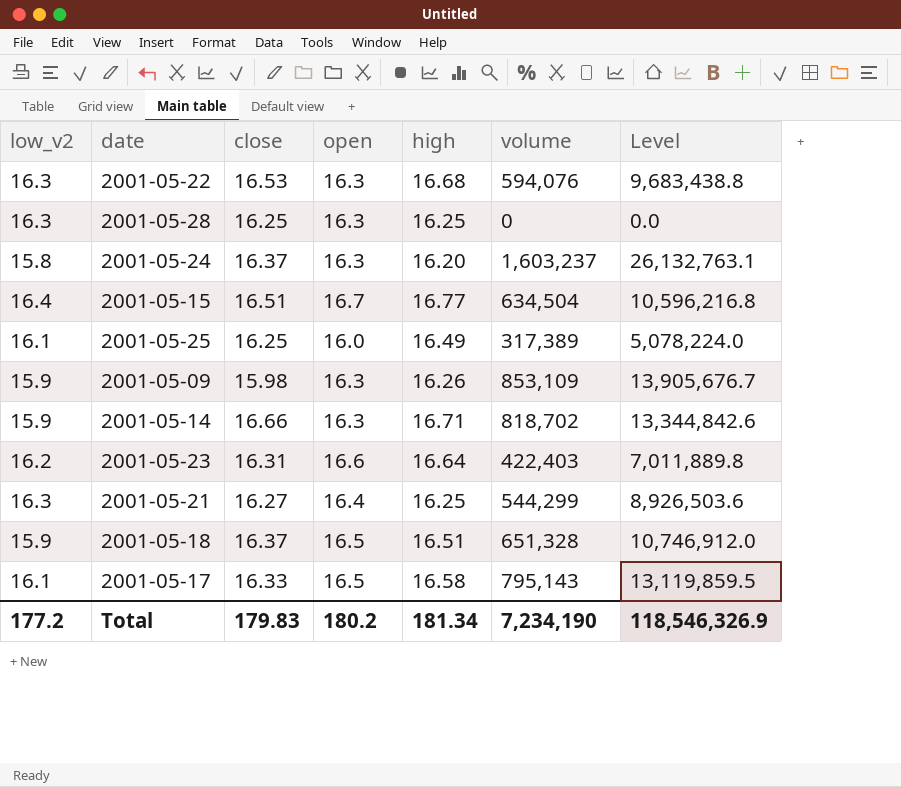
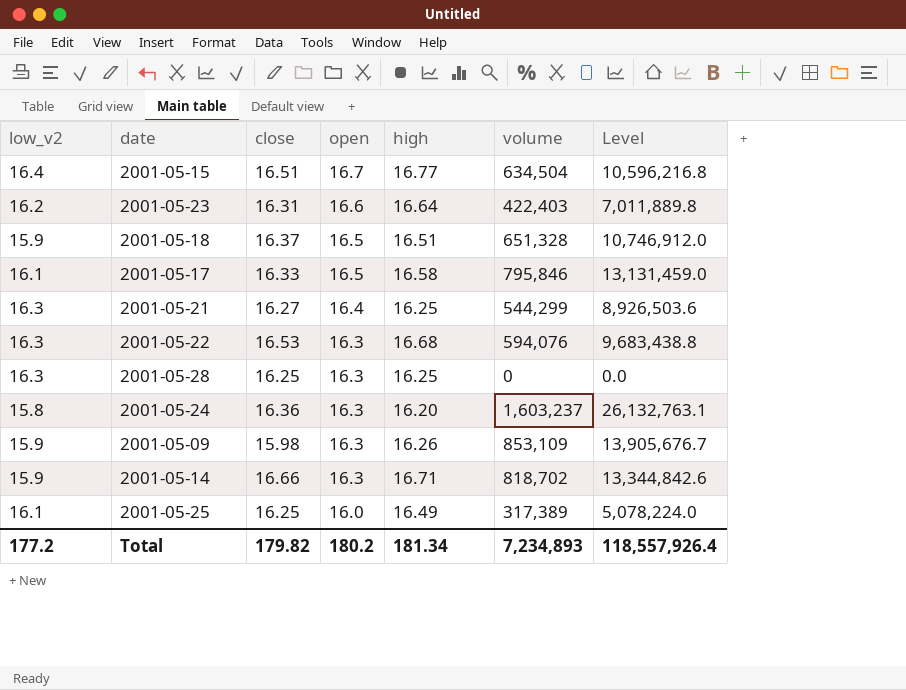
row order: none -> open descending
2001-05-17 | volume: 795,143 -> 795,846
2001-05-17 | Level: 13,119,859.5 -> 13,131,459.0
2001-05-24 | close: 16.37 -> 16.36
Total | close: 179.83 -> 179.82
Total | volume: 7,234,190 -> 7,234,893
Total | Level: 118,546,326.9 -> 118,557,926.4

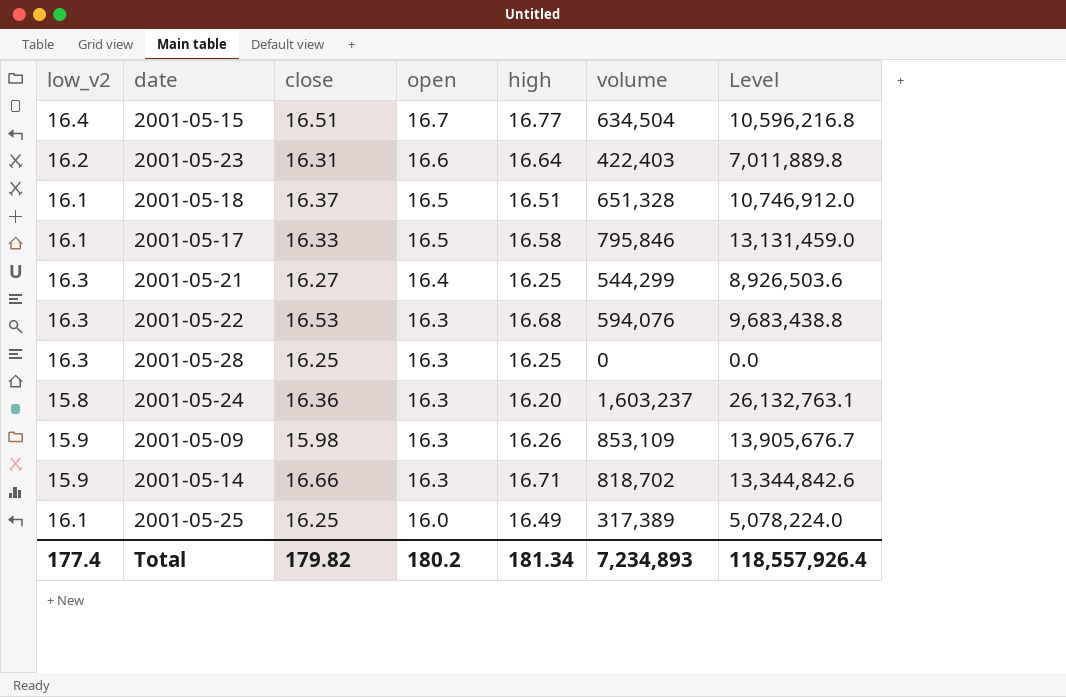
2001-05-18 | low_v2: 15.9 -> 16.1
Total | low_v2: 177.2 -> 177.4

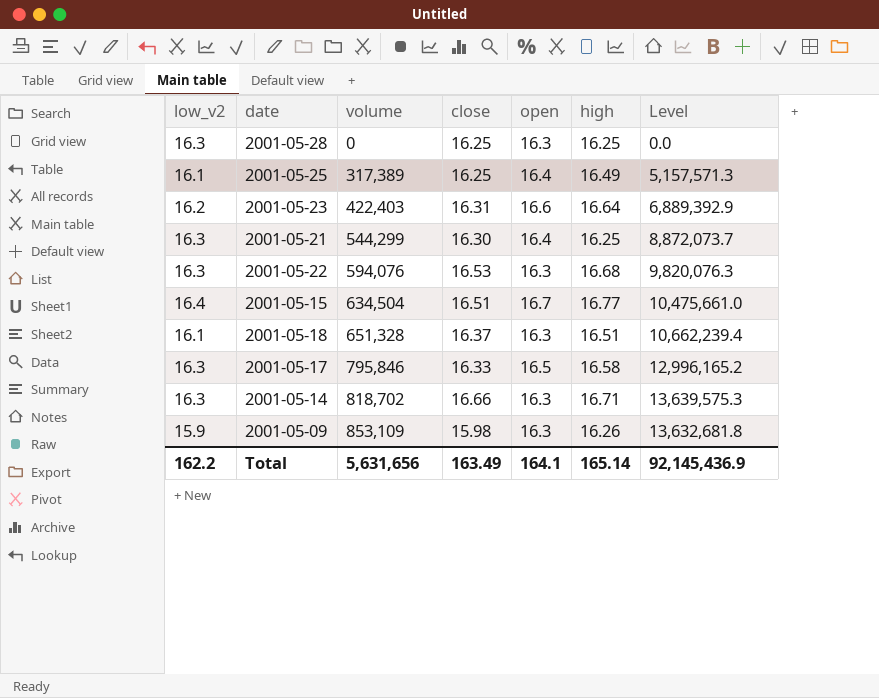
row order: open descending -> volume ascending
column volume | position: 6 -> 3
column Level | formula: [open] * [volume] -> [volume] * [close]
row 2001-05-24: 15.8 | 16.36 | 16.3 | 16.20 | 1,603,237 | 26,132,763.1 -> none
2001-05-25 | open: 16.0 -> 16.4
2001-05-21 | close: 16.27 -> 16.30
2001-05-18 | open: 16.5 -> 16.3
2001-05-17 | low_v2: 16.1 -> 16.3
2001-05-14 | low_v2: 15.9 -> 16.3
Total | low_v2: 177.4 -> 162.2
Total | volume: 7,234,893 -> 5,631,656
Total | close: 179.82 -> 163.49
Total | open: 180.2 -> 164.1
Total | high: 181.34 -> 165.14
Total | Level: 118,557,926.4 -> 92,145,436.9

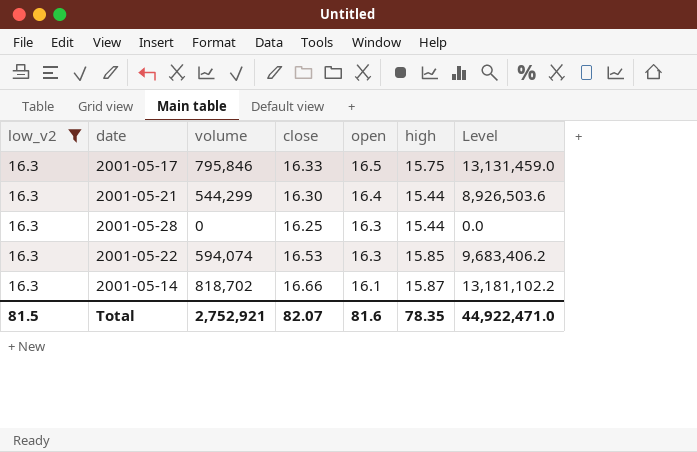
filter: none -> low_v2 = 16.3
row order: volume ascending -> open descending
column Level | formula: [volume] * [close] -> [volume] * [open]
2001-05-17 | high: 16.58 -> 15.75
2001-05-21 | high: 16.25 -> 15.44
2001-05-28 | high: 16.25 -> 15.44
2001-05-22 | volume: 594,076 -> 594,074
2001-05-22 | high: 16.68 -> 15.85
2001-05-14 | open: 16.3 -> 16.1
2001-05-14 | high: 16.71 -> 15.87
Total | low_v2: 162.2 -> 81.5
Total | volume: 5,631,656 -> 2,752,921
Total | close: 163.49 -> 82.07
Total | open: 164.1 -> 81.6
Total | high: 165.14 -> 78.35
Total | Level: 92,145,436.9 -> 44,922,471.0

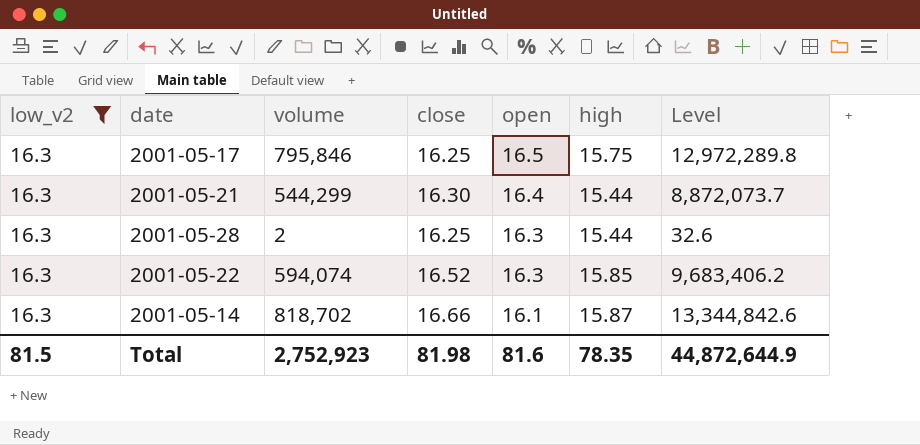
column Level | formula: [volume] * [open] -> [low_v2] * [volume]
2001-05-17 | close: 16.33 -> 16.25
2001-05-28 | volume: 0 -> 2
2001-05-22 | close: 16.53 -> 16.52
Total | volume: 2,752,921 -> 2,752,923
Total | close: 82.07 -> 81.98
Total | Level: 44,922,471.0 -> 44,872,644.9

